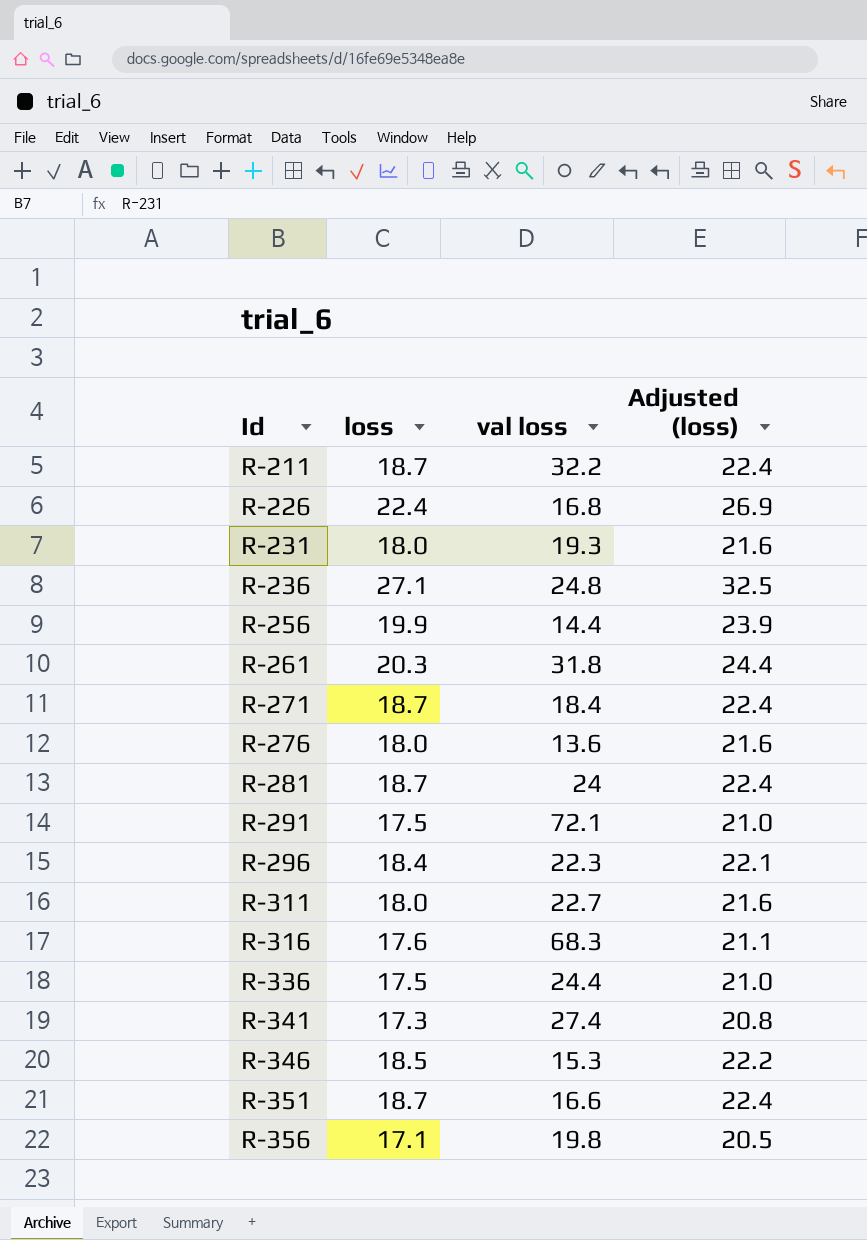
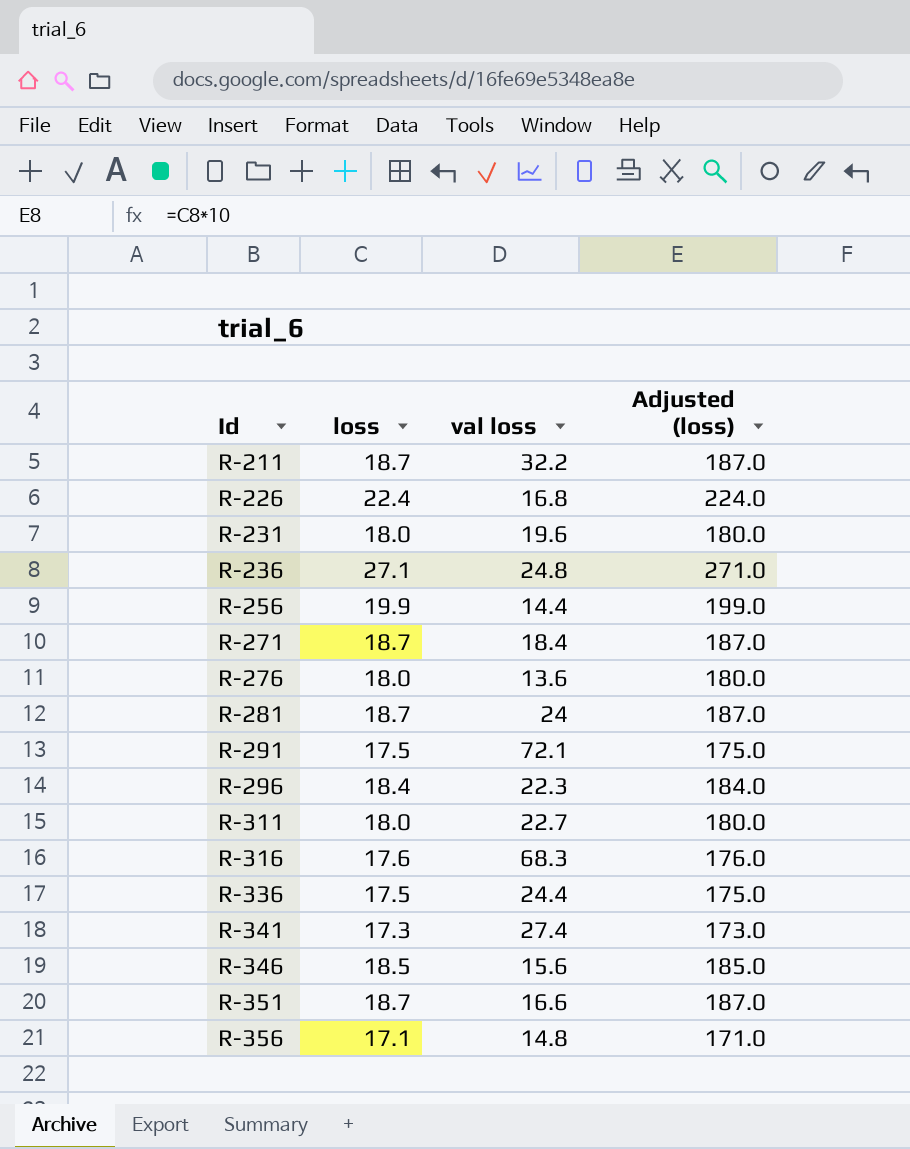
column Adjusted (loss) | formula: [loss] * 1.2 -> [loss] * 10
row R-261: 20.3 | 31.8 | 24.4 -> none
R-231 | val loss: 19.3 -> 19.6
R-346 | val loss: 15.3 -> 15.6
R-356 | val loss: 19.8 -> 14.8

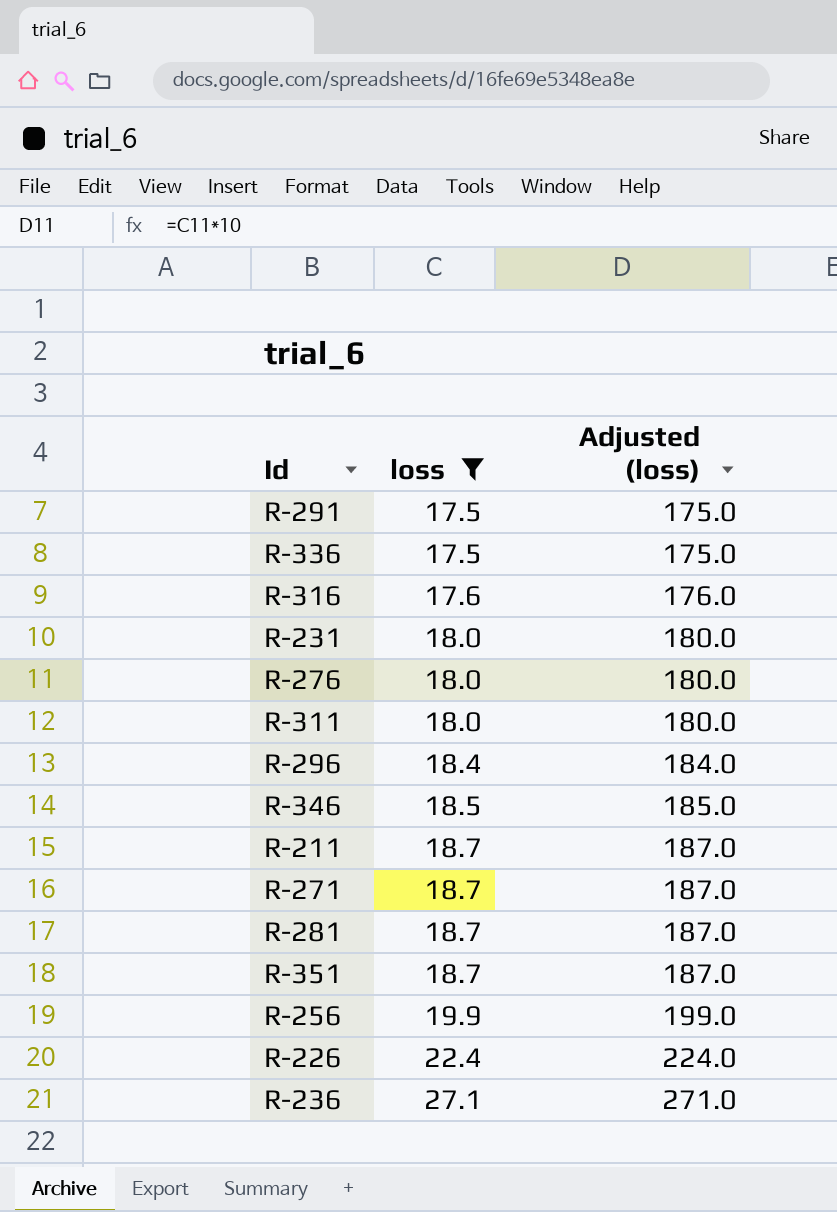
filter: none -> loss >= 17.5
row order: Id ascending -> loss ascending
column val loss | position: 3 -> none

